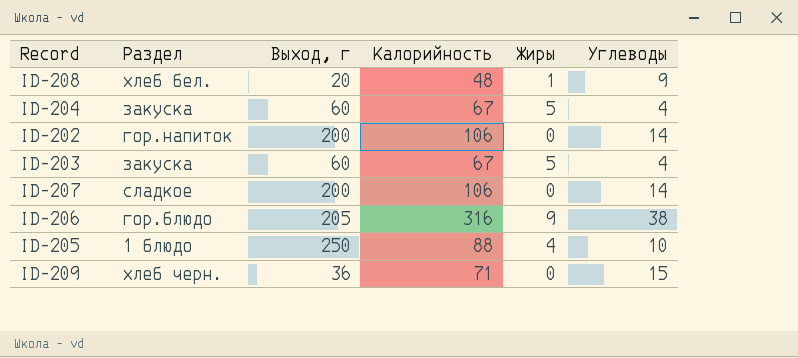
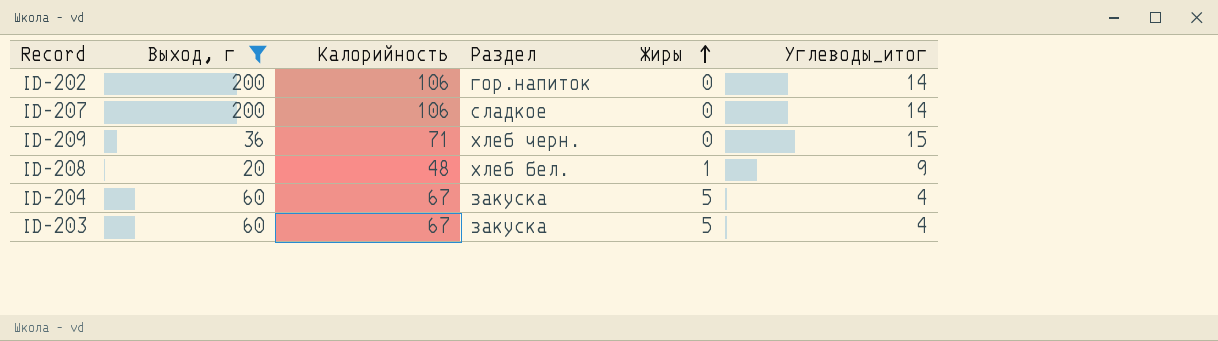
filter: none -> Выход, г <= 200
row order: none -> Жиры ascending
column Раздел | position: 2 -> 4
column name: Углеводы -> Углеводы_итог

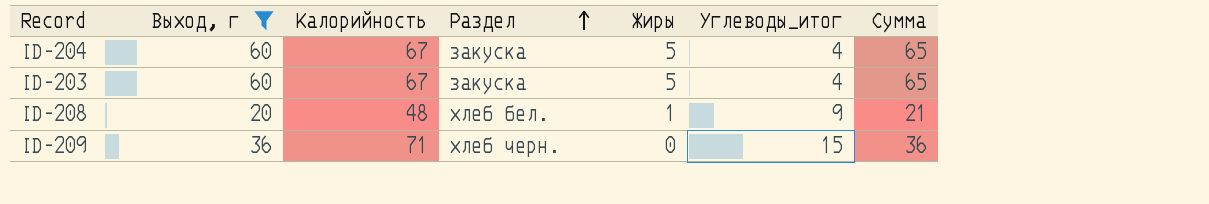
row order: Жиры ascending -> Раздел ascending
column Сумма | formula: none -> [Выход, г] + [Жиры]
row ID-202: 200 | 106 | гор.напиток | 0 | 14 -> none
row ID-207: 200 | 106 | сладкое | 0 | 14 -> none

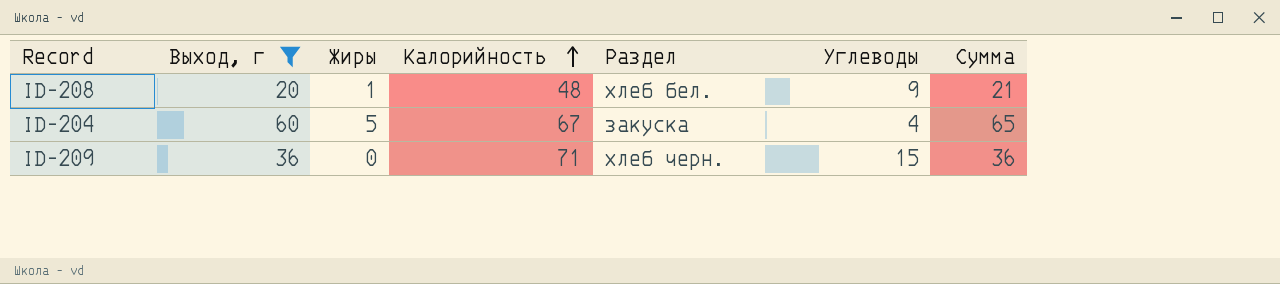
row order: Раздел ascending -> Калорийность ascending
column Жиры | position: 5 -> 3
column name: Углеводы_итог -> Углеводы
row ID-203: 60 | 67 | закуска | 5 | 4 | 65 -> none

